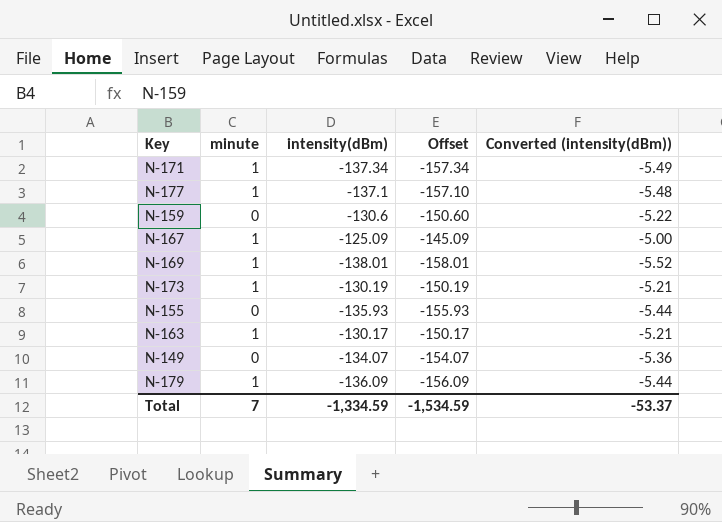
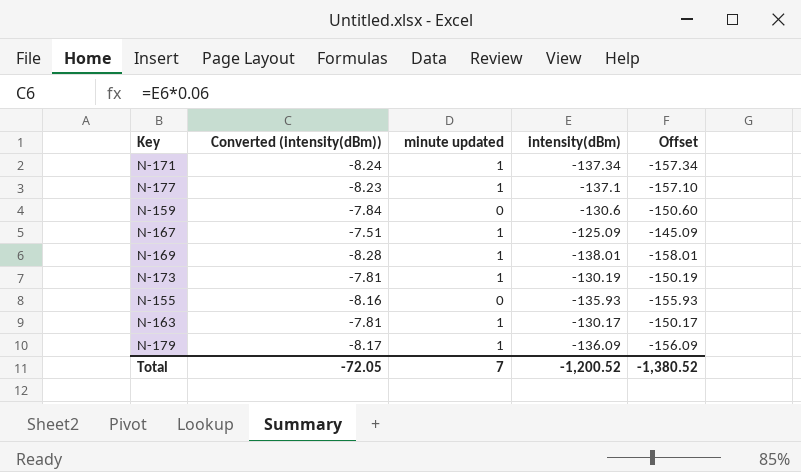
column Converted (intensity(dBm)) | formula: [intensity(dBm)] * 0.04 -> [intensity(dBm)] * 0.06
column Converted (intensity(dBm)) | position: 5 -> 2
column name: minute -> minute updated
row N-149: 0 | -134.07 | -154.07 | -5.36 -> none
Total | Converted (intensity(dBm)): -53.37 -> -72.05
Total | intensity(dBm): -1,334.59 -> -1,200.52
Total | Offset: -1,534.59 -> -1,380.52

